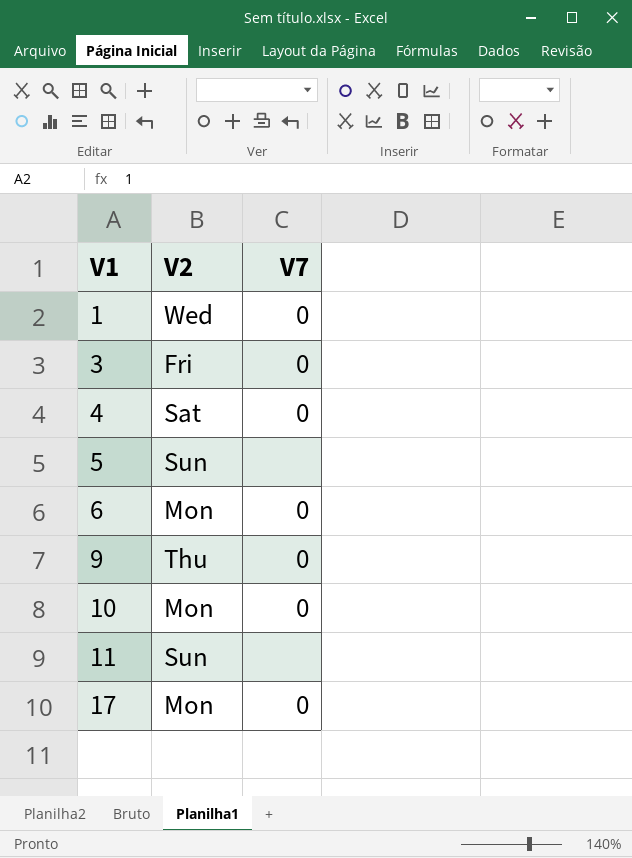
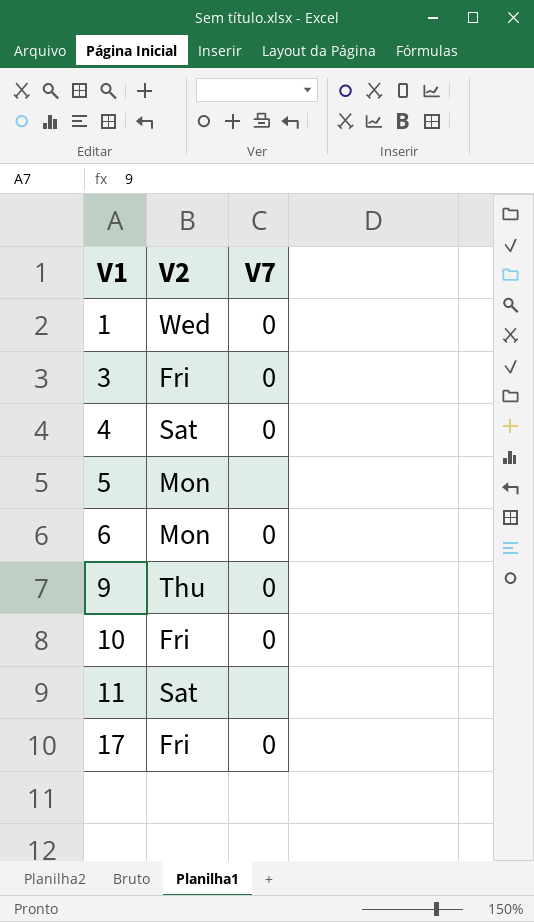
5 | V2: Sun -> Mon
10 | V2: Mon -> Fri
11 | V2: Sun -> Sat
17 | V2: Mon -> Fri

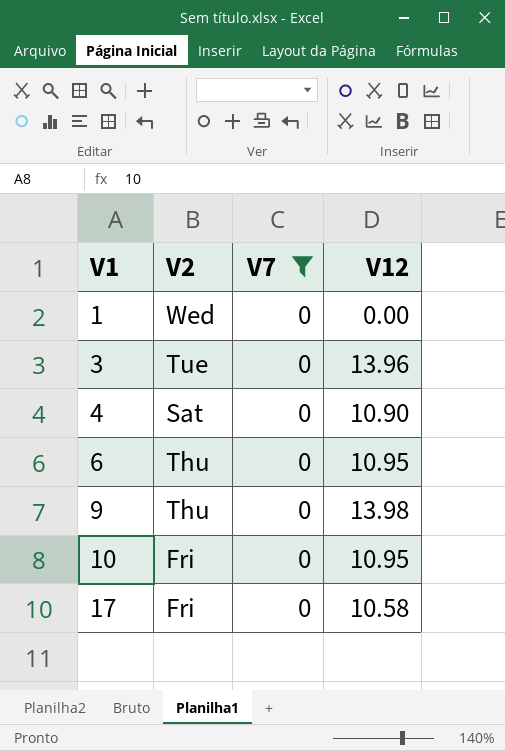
filter: none -> V7 = 0
column V12 | position: none -> 4
3 | V2: Fri -> Tue
6 | V2: Mon -> Thu

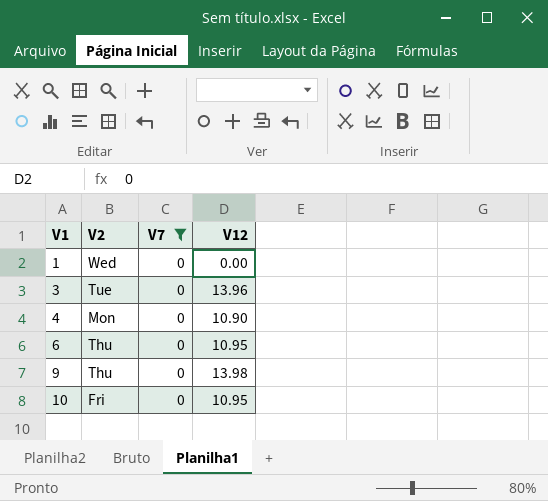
row 17: Fri | 0 | 10.58 -> none
4 | V2: Sat -> Mon

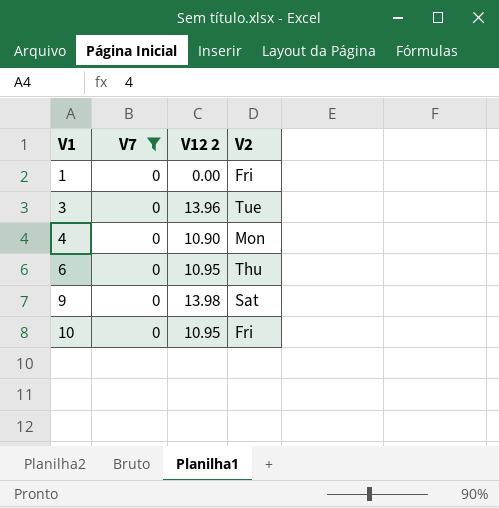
column name: V12 -> V12 2
column V2 | position: 2 -> 4
1 | V2: Wed -> Fri
9 | V2: Thu -> Sat

